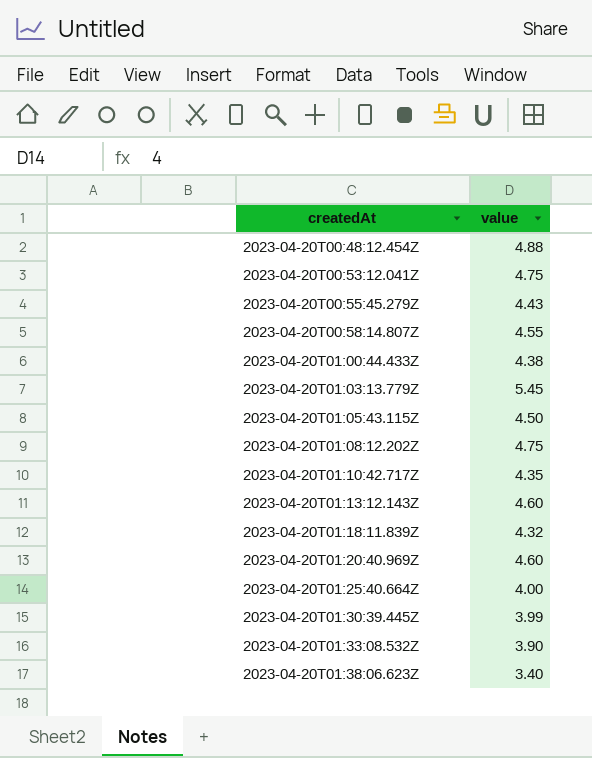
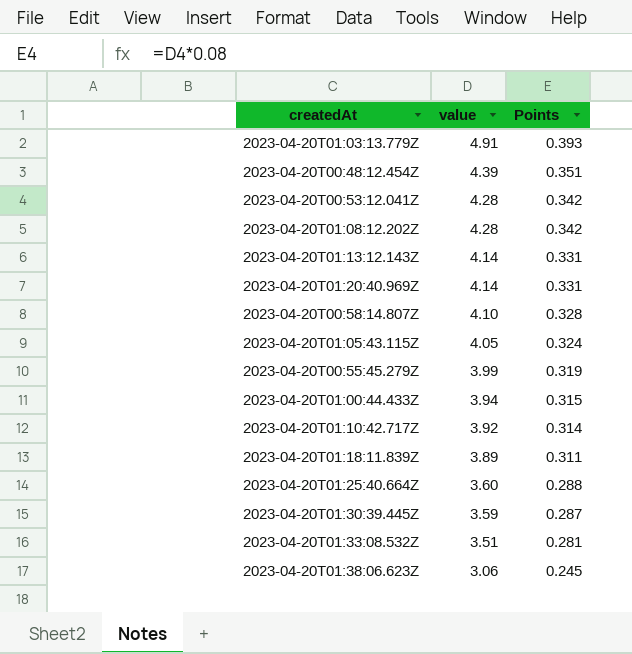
row order: createdAt ascending -> value descending
column Points | formula: none -> [value] * 0.08
2023-04-20T01:03:13.779Z | value: 5.45 -> 4.91
2023-04-20T00:48:12.454Z | value: 4.88 -> 4.39
2023-04-20T00:53:12.041Z | value: 4.75 -> 4.28
2023-04-20T01:08:12.202Z | value: 4.75 -> 4.28
2023-04-20T01:13:12.143Z | value: 4.60 -> 4.14
2023-04-20T01:20:40.969Z | value: 4.60 -> 4.14
2023-04-20T00:58:14.807Z | value: 4.55 -> 4.10
2023-04-20T01:05:43.115Z | value: 4.50 -> 4.05
2023-04-20T00:55:45.279Z | value: 4.43 -> 3.99
2023-04-20T01:00:44.433Z | value: 4.38 -> 3.94
2023-04-20T01:10:42.717Z | value: 4.35 -> 3.92
2023-04-20T01:18:11.839Z | value: 4.32 -> 3.89
2023-04-20T01:25:40.664Z | value: 4.00 -> 3.60
2023-04-20T01:30:39.445Z | value: 3.99 -> 3.59
2023-04-20T01:33:08.532Z | value: 3.90 -> 3.51
2023-04-20T01:38:06.623Z | value: 3.40 -> 3.06

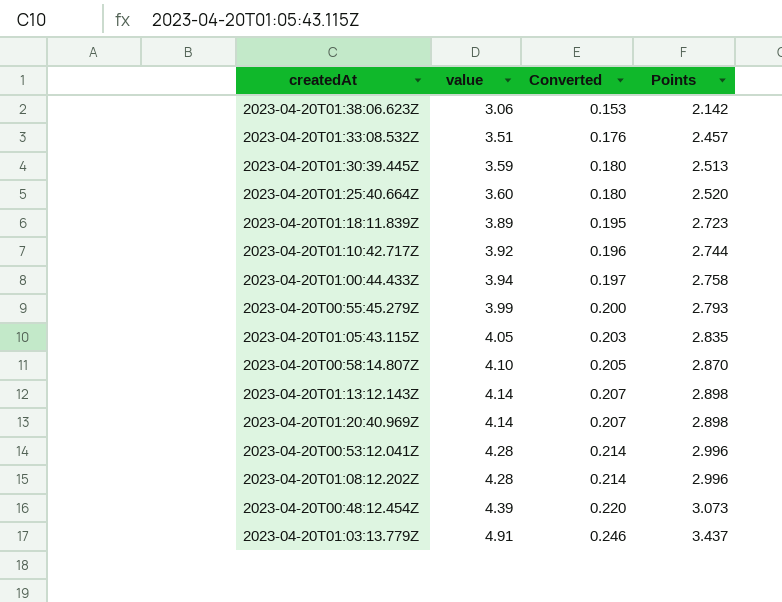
row order: value descending -> value ascending
column Converted | formula: none -> [value] * 0.05
column Points | formula: [value] * 0.08 -> [value] * 0.7

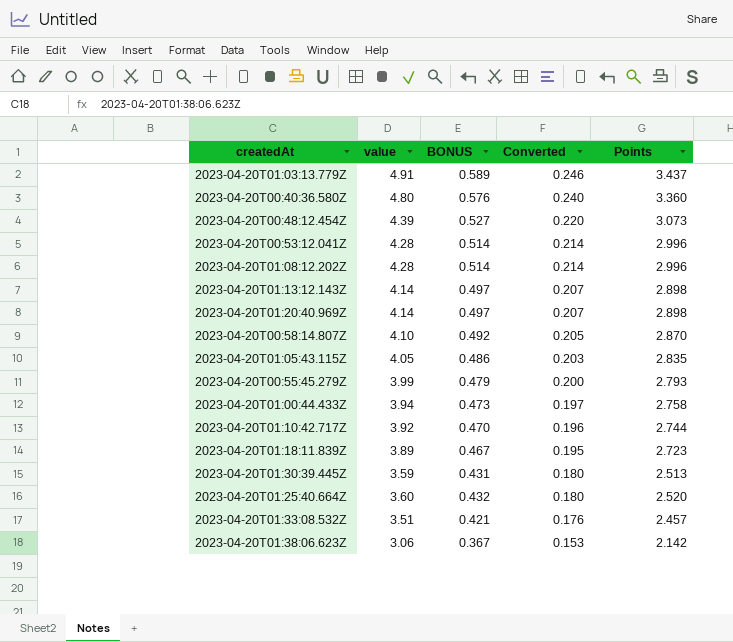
row order: value ascending -> Converted descending
column BONUS | formula: none -> [value] * 0.12
row 2023-04-20T00:40:36.580Z: none -> 4.80 | 0.576 | 0.240 | 3.360

